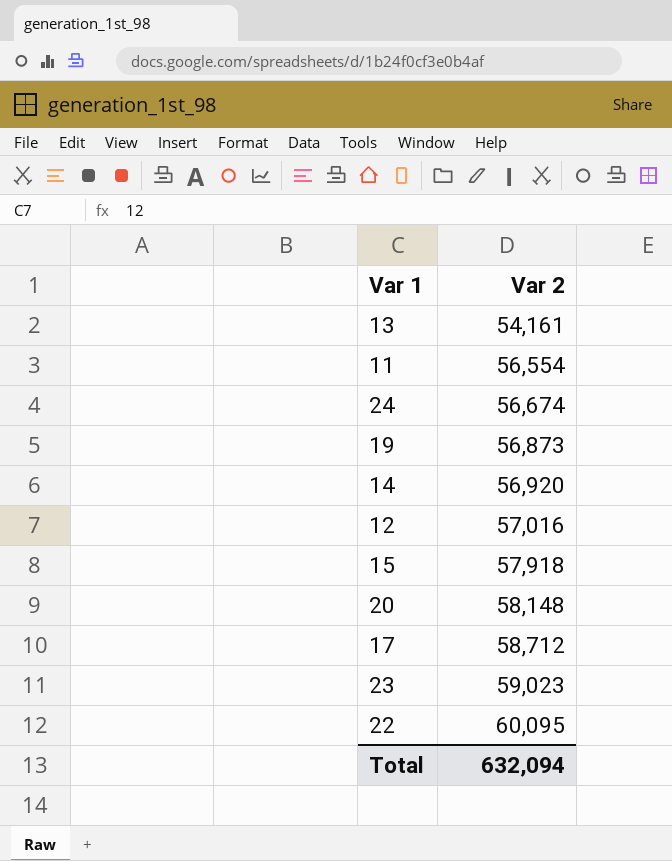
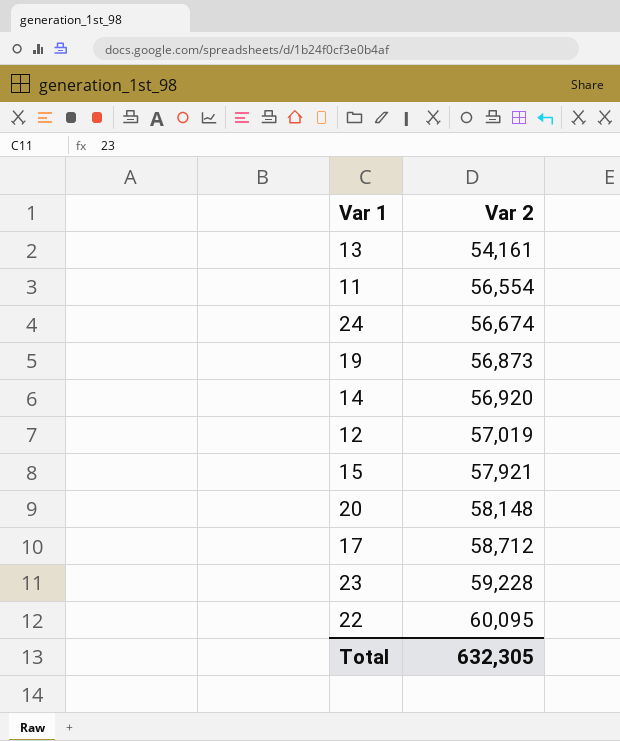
12 | Var 2: 57,016 -> 57,019
15 | Var 2: 57,918 -> 57,921
23 | Var 2: 59,023 -> 59,228
Total | Var 2: 632,094 -> 632,305

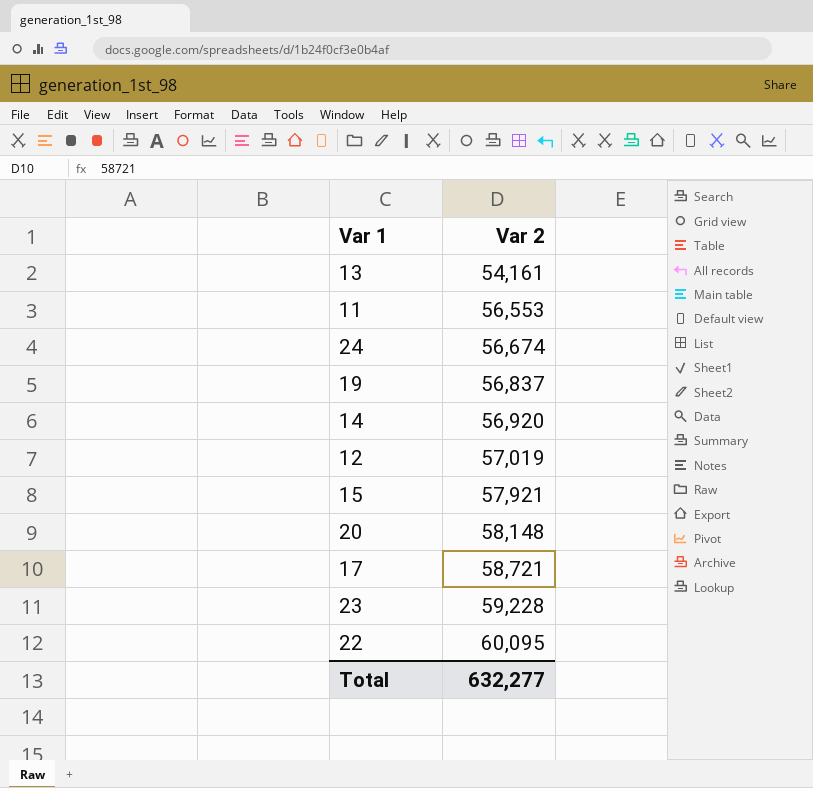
11 | Var 2: 56,554 -> 56,553
19 | Var 2: 56,873 -> 56,837
17 | Var 2: 58,712 -> 58,721
Total | Var 2: 632,305 -> 632,277

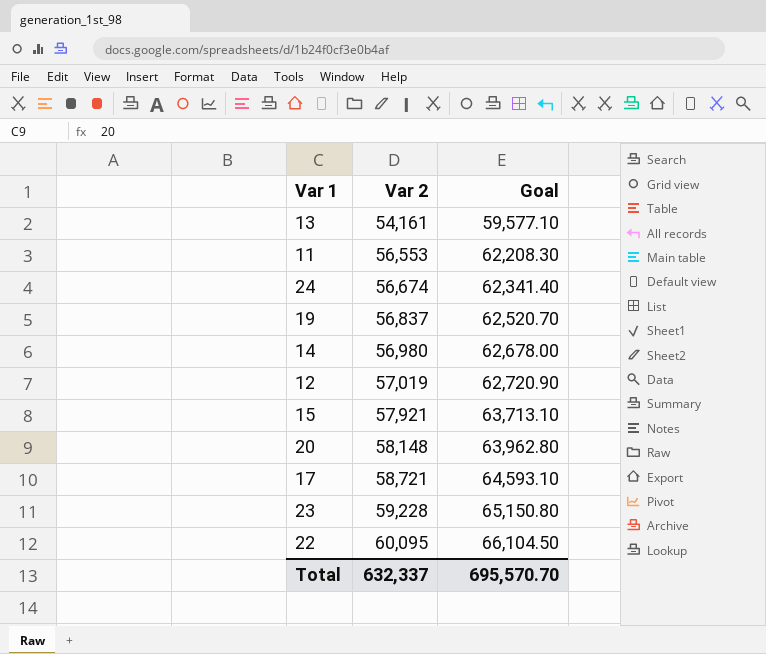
column Goal | formula: none -> [Var 2] * 1.1
14 | Var 2: 56,920 -> 56,980
Total | Var 2: 632,277 -> 632,337

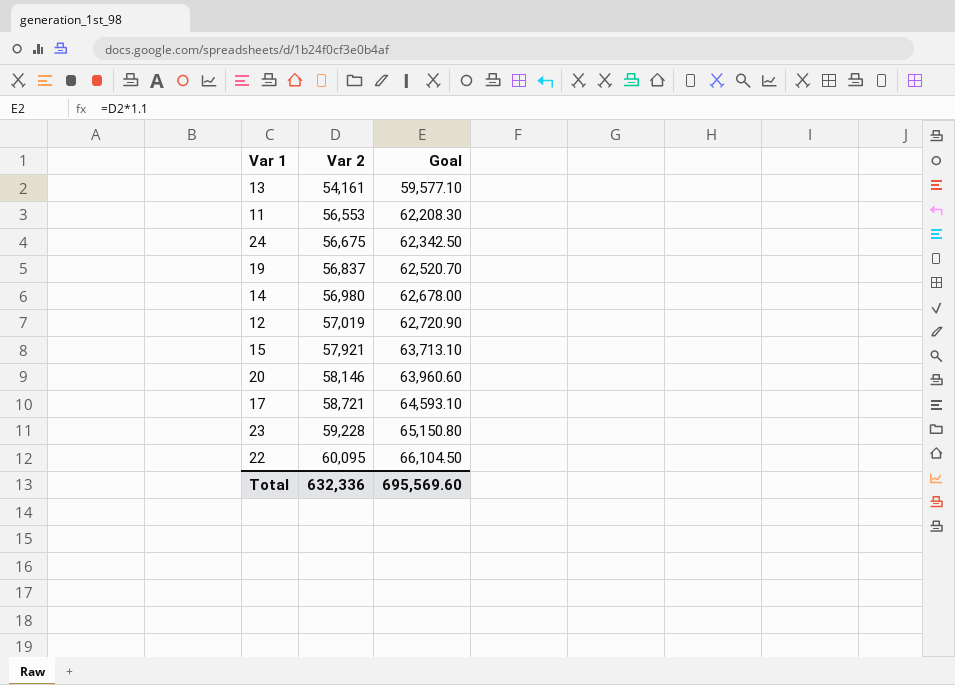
24 | Var 2: 56,674 -> 56,675
24 | Goal: 62,341.40 -> 62,342.50
20 | Var 2: 58,148 -> 58,146
20 | Goal: 63,962.80 -> 63,960.60
Total | Var 2: 632,337 -> 632,336
Total | Goal: 695,570.70 -> 695,569.60

